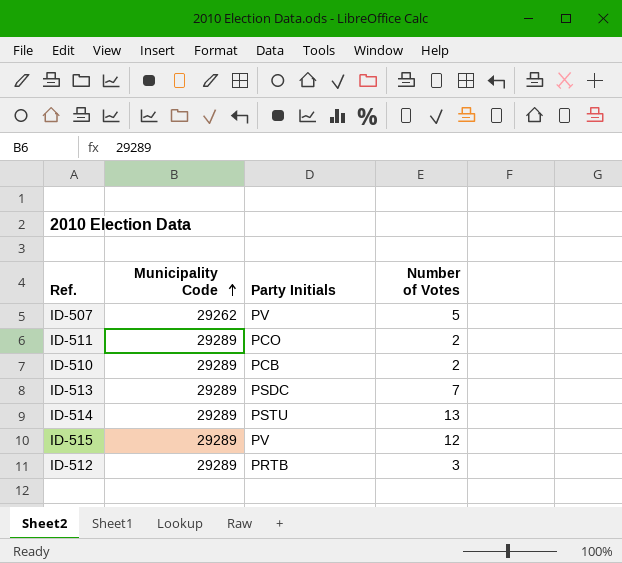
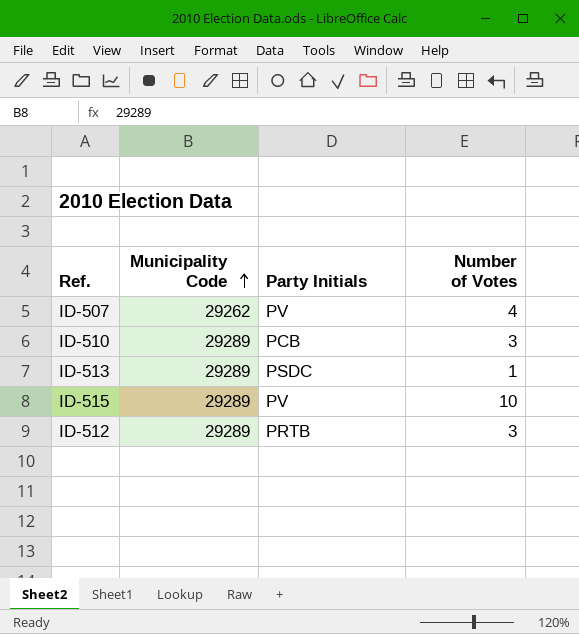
row ID-511: 29289 | PCO | 2 -> none
row ID-514: 29289 | PSTU | 13 -> none
ID-507 | Number of Votes: 5 -> 4
ID-510 | Number of Votes: 2 -> 3
ID-513 | Number of Votes: 7 -> 1
ID-515 | Number of Votes: 12 -> 10

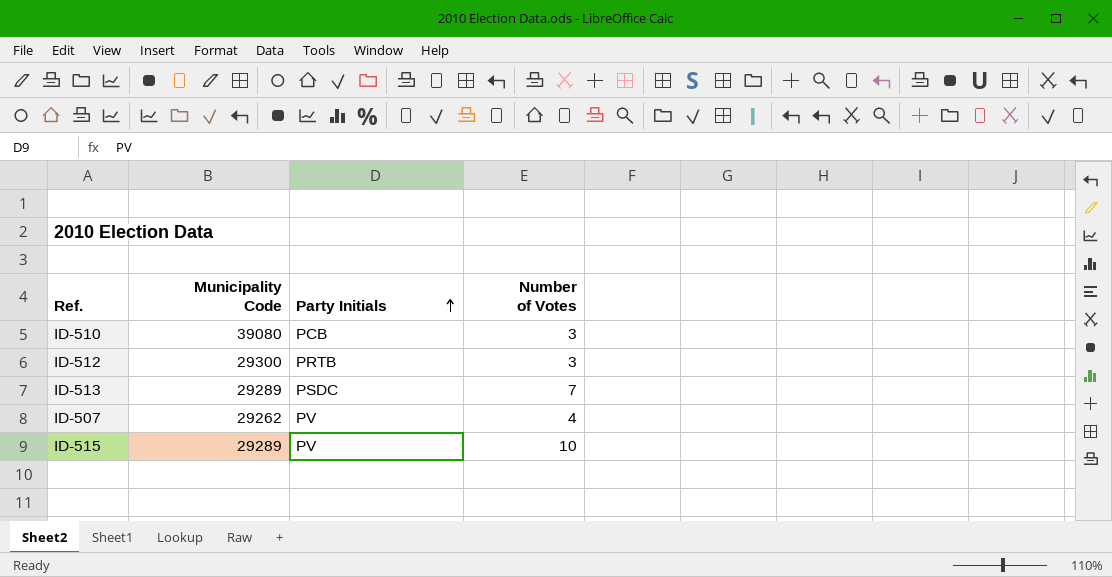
row order: Municipality Code ascending -> Party Initials ascending
ID-510 | Municipality Code: 29289 -> 39080
ID-512 | Municipality Code: 29289 -> 29300
ID-513 | Number of Votes: 1 -> 7

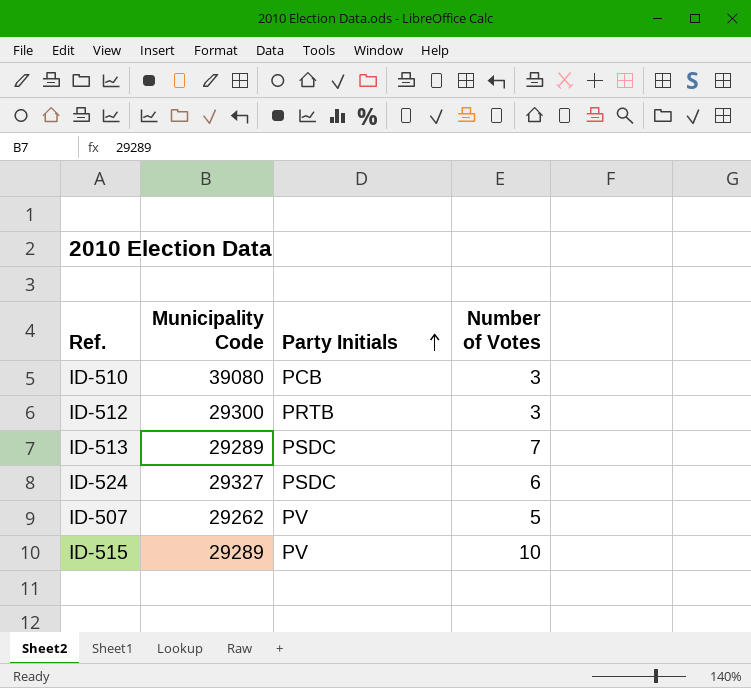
row ID-524: none -> 29327 | PSDC | 6
ID-507 | Number of Votes: 4 -> 5

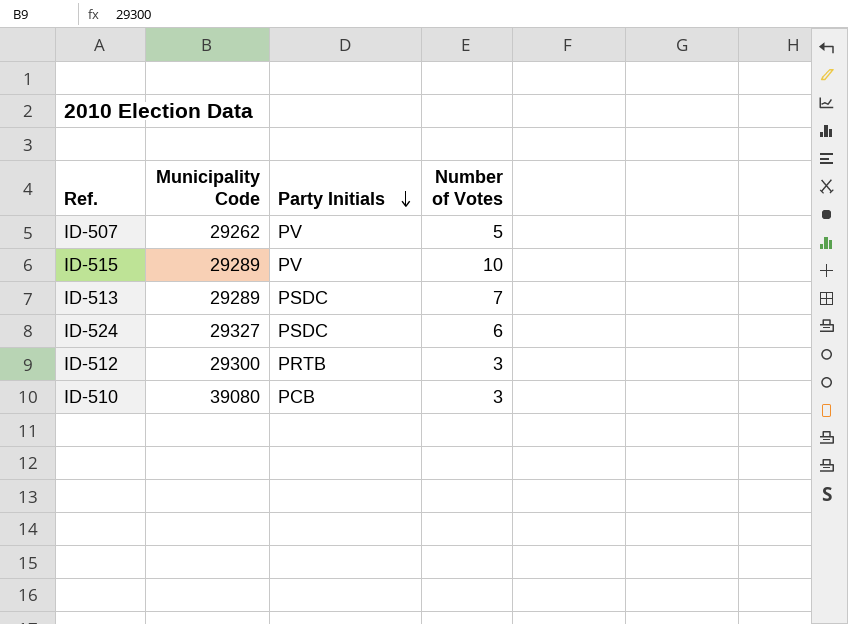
row order: Party Initials ascending -> Party Initials descending

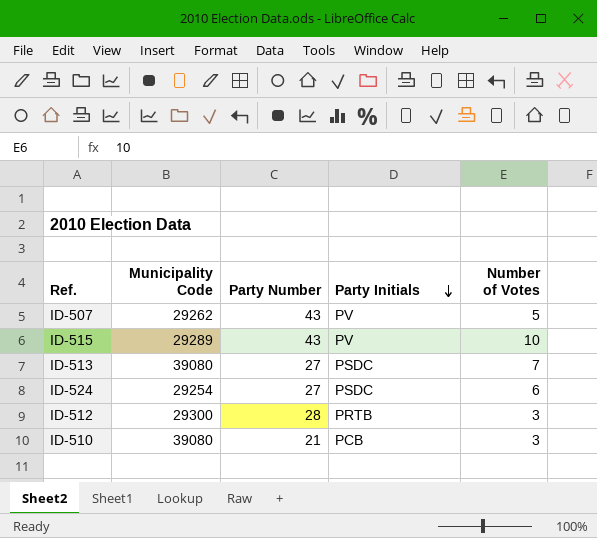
column Party Number | position: none -> 3
ID-513 | Municipality Code: 29289 -> 39080
ID-524 | Municipality Code: 29327 -> 29254

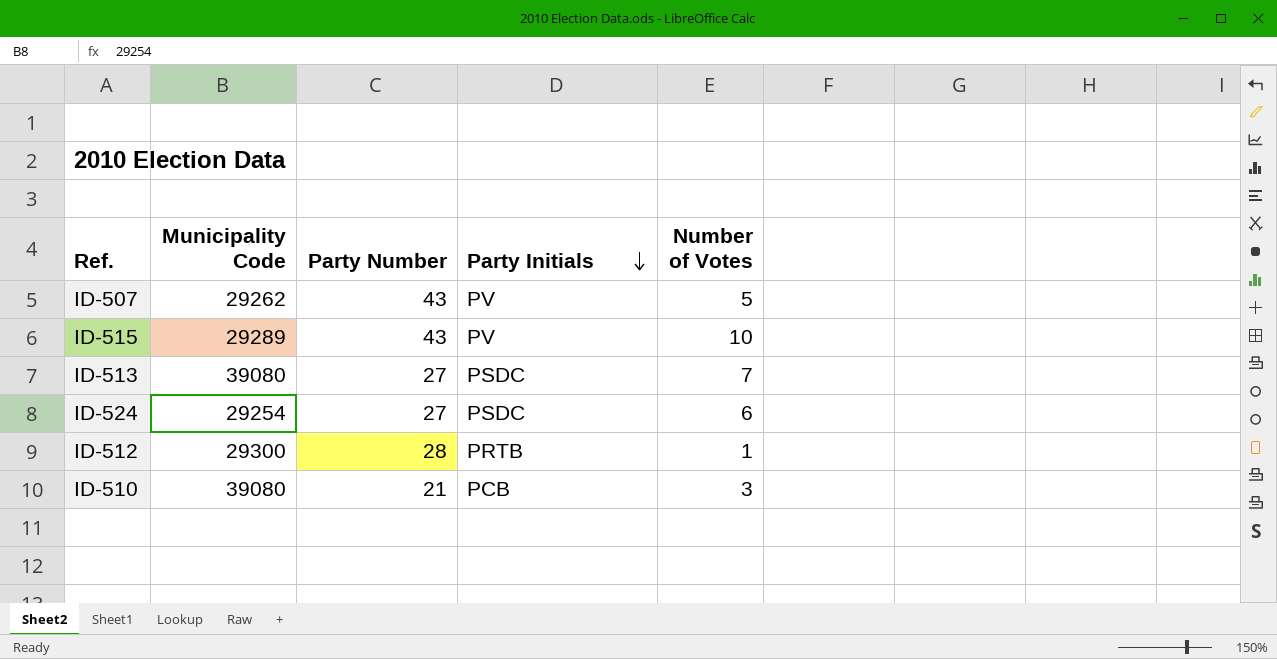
ID-512 | Number of Votes: 3 -> 1

